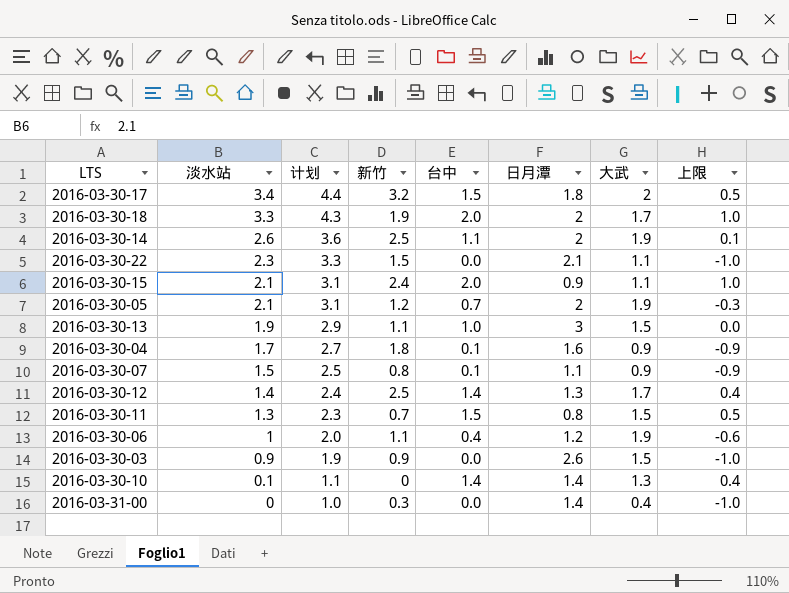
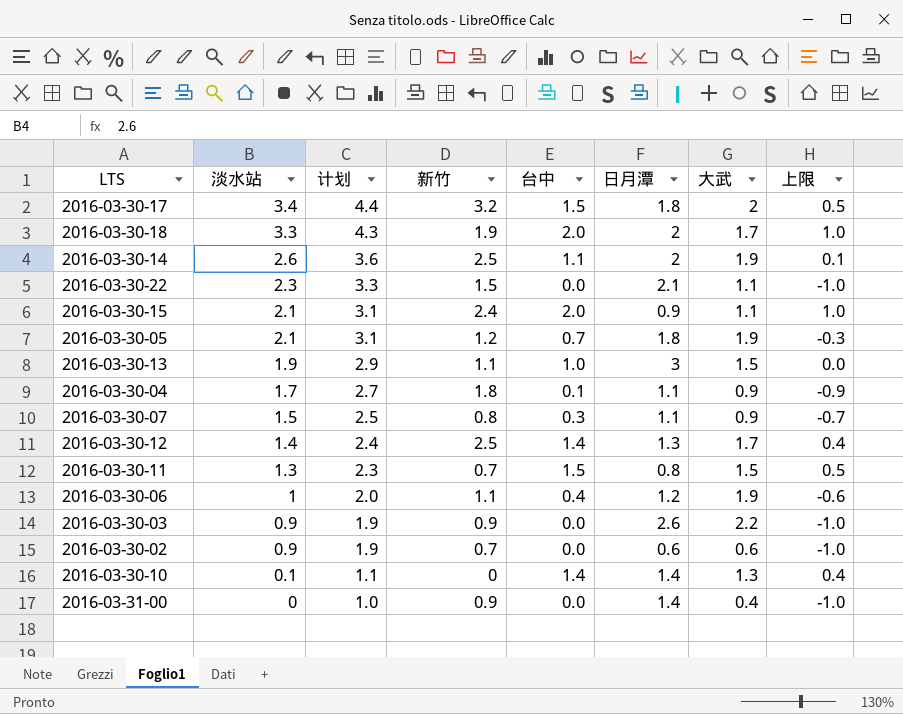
2016-03-30-05 | 日月潭: 2 -> 1.8
2016-03-30-04 | 日月潭: 1.6 -> 1.1
2016-03-30-07 | 台中: 0.1 -> 0.3
2016-03-30-07 | 上限: -0.9 -> -0.7
2016-03-30-03 | 大武: 1.5 -> 2.2
row 2016-03-30-02: none -> 0.9 | 1.9 | 0.7 | 0.0 | 0.6 | 0.6 | -1.0
2016-03-31-00 | 新竹: 0.3 -> 0.9

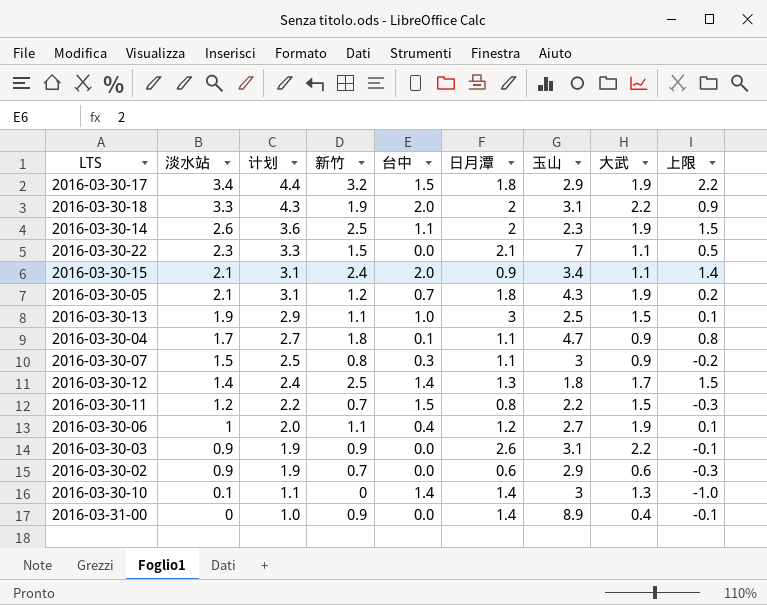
column 玉山 | position: none -> 7
column 上限 | formula: [台中] - 1 -> [新竹] - 1
2016-03-30-17 | 大武: 2 -> 1.9
2016-03-30-18 | 大武: 1.7 -> 2.2
2016-03-30-11 | 淡水站: 1.3 -> 1.2
2016-03-30-11 | 计划: 2.3 -> 2.2

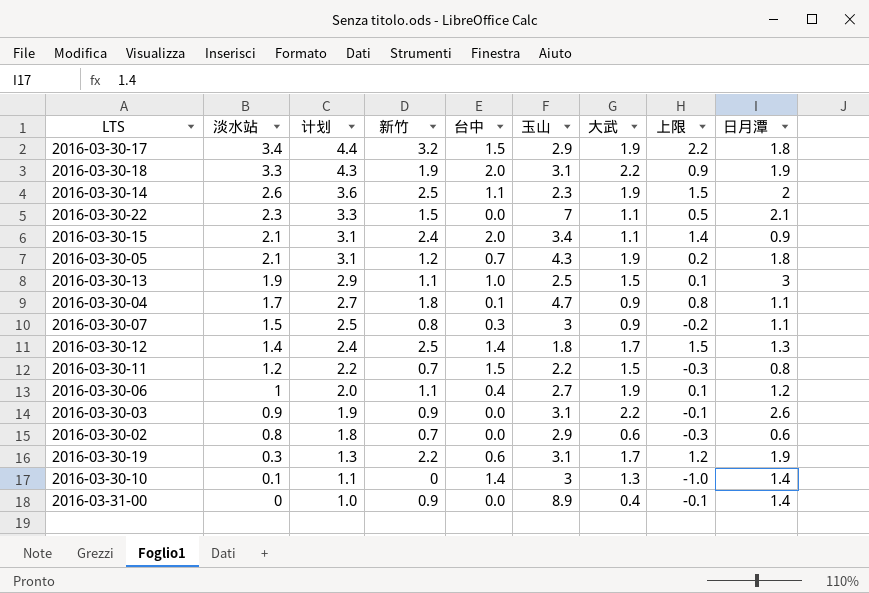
column 日月潭 | position: 6 -> 9
2016-03-30-18 | 日月潭: 2 -> 1.9
2016-03-30-02 | 淡水站: 0.9 -> 0.8
2016-03-30-02 | 计划: 1.9 -> 1.8
row 2016-03-30-19: none -> 0.3 | 1.3 | 2.2 | 0.6 | 3.1 | 1.7 | 1.2 | 1.9

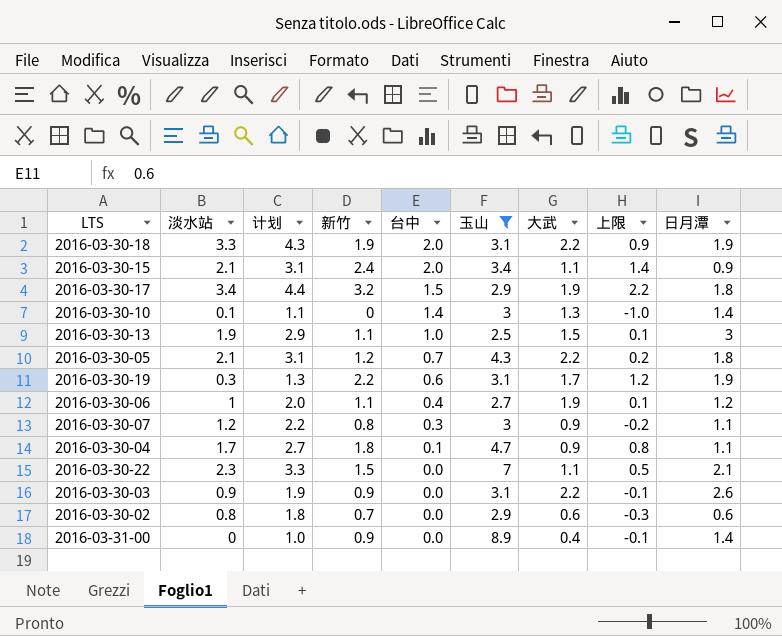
filter: none -> 玉山 >= 2.5
row order: 淡水站 descending -> 台中 descending
2016-03-30-05 | 大武: 1.9 -> 2.2
2016-03-30-07 | 淡水站: 1.5 -> 1.2
2016-03-30-07 | 计划: 2.5 -> 2.2

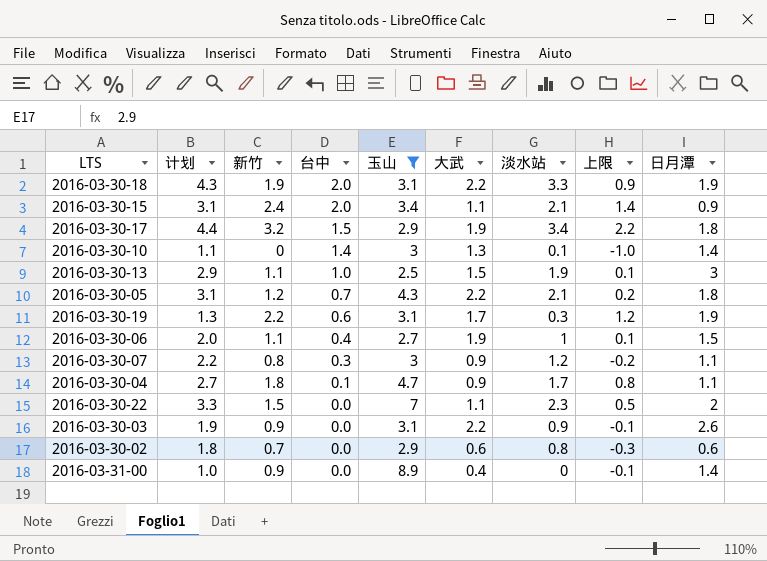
column 淡水站 | position: 2 -> 7
2016-03-30-06 | 日月潭: 1.2 -> 1.5
2016-03-30-22 | 日月潭: 2.1 -> 2

